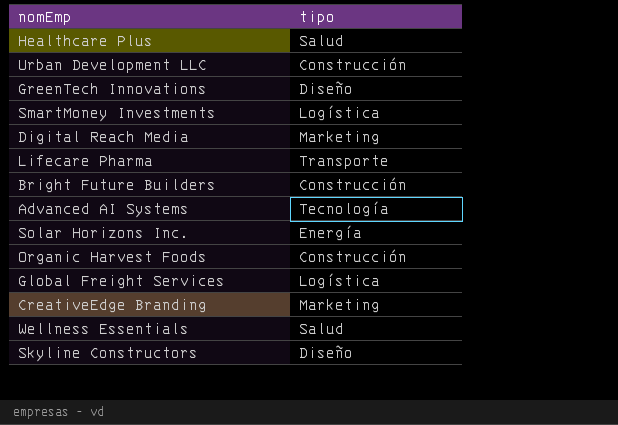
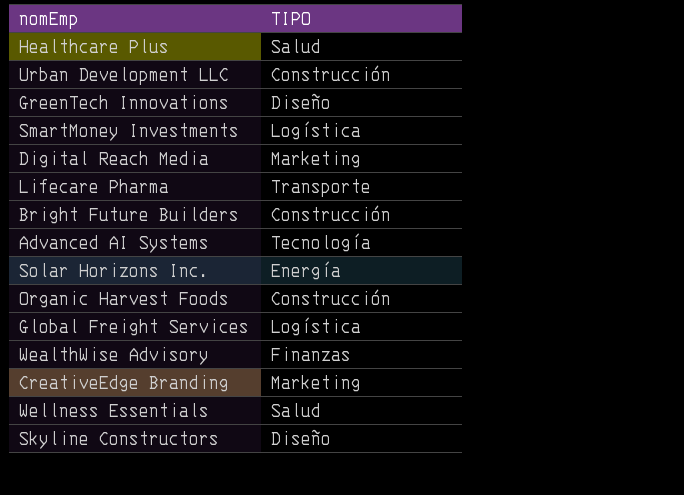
column name: tipo -> TIPO
row WealthWise Advisory: none -> Finanzas

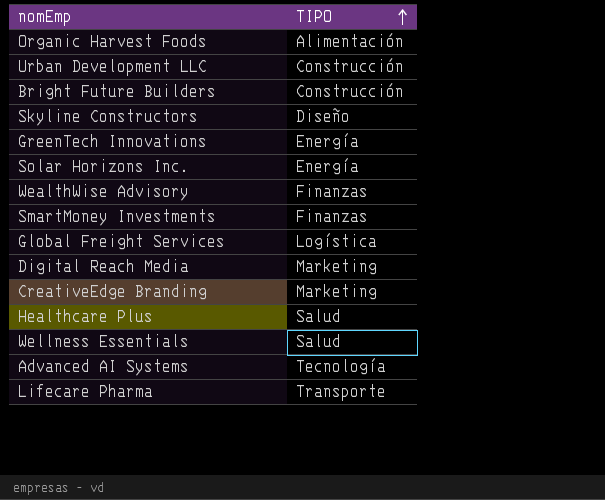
row order: none -> TIPO ascending
Organic Harvest Foods | TIPO: Construcción -> Alimentación
GreenTech Innovations | TIPO: Diseño -> Energía
SmartMoney Investments | TIPO: Logística -> Finanzas

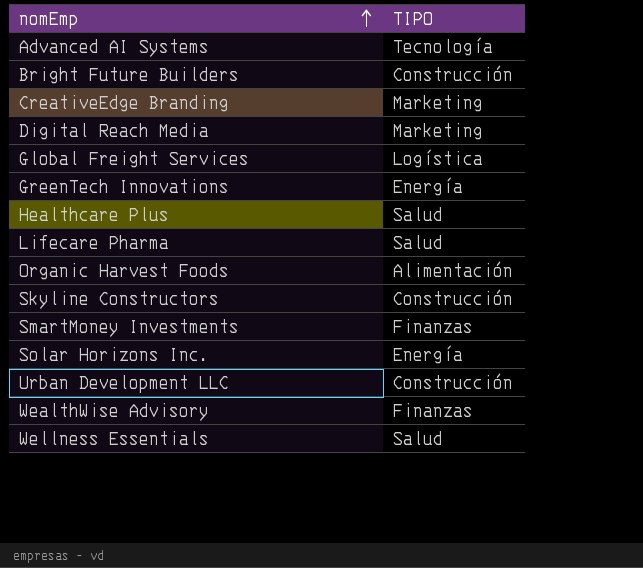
row order: TIPO ascending -> nomEmp ascending
Lifecare Pharma | TIPO: Transporte -> Salud
Skyline Constructors | TIPO: Diseño -> Construcción

